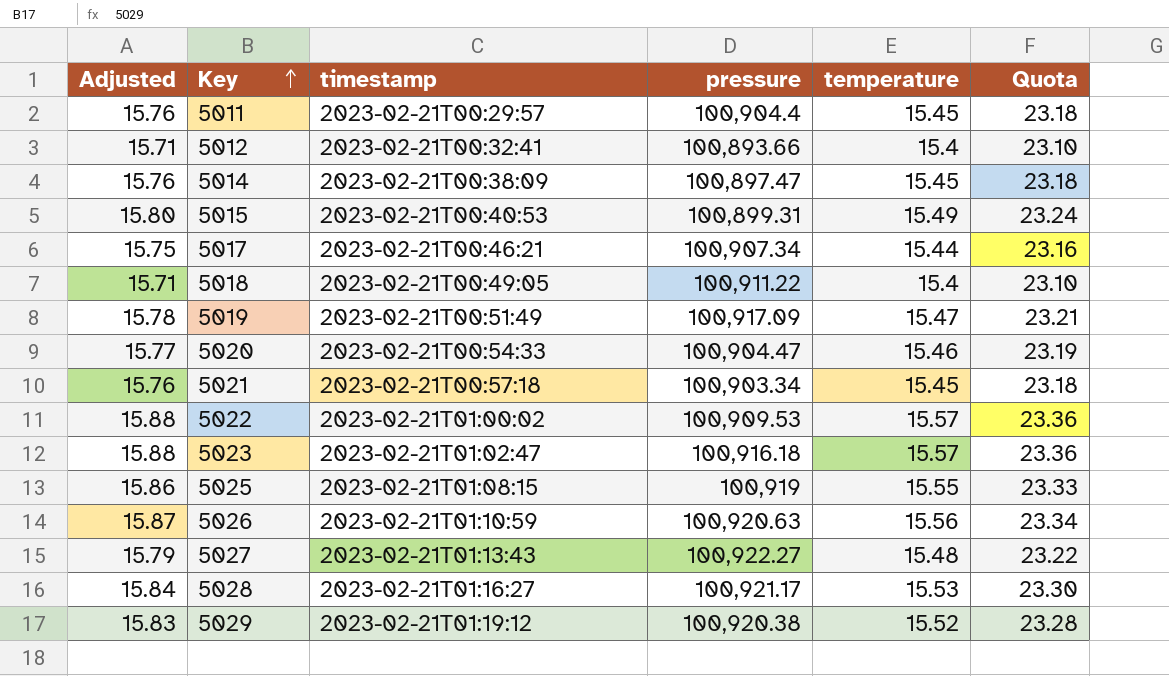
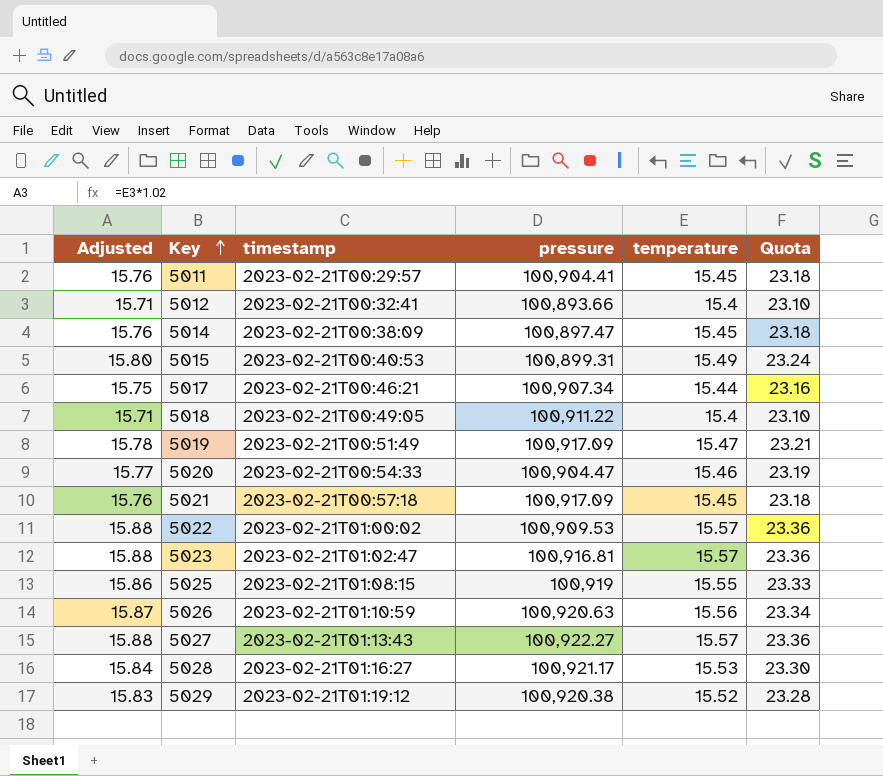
5011 | pressure: 100,904.4 -> 100,904.41
5021 | pressure: 100,903.34 -> 100,917.09
5023 | pressure: 100,916.18 -> 100,916.81
5027 | Adjusted: 15.79 -> 15.88
5027 | temperature: 15.48 -> 15.57
5027 | Quota: 23.22 -> 23.36

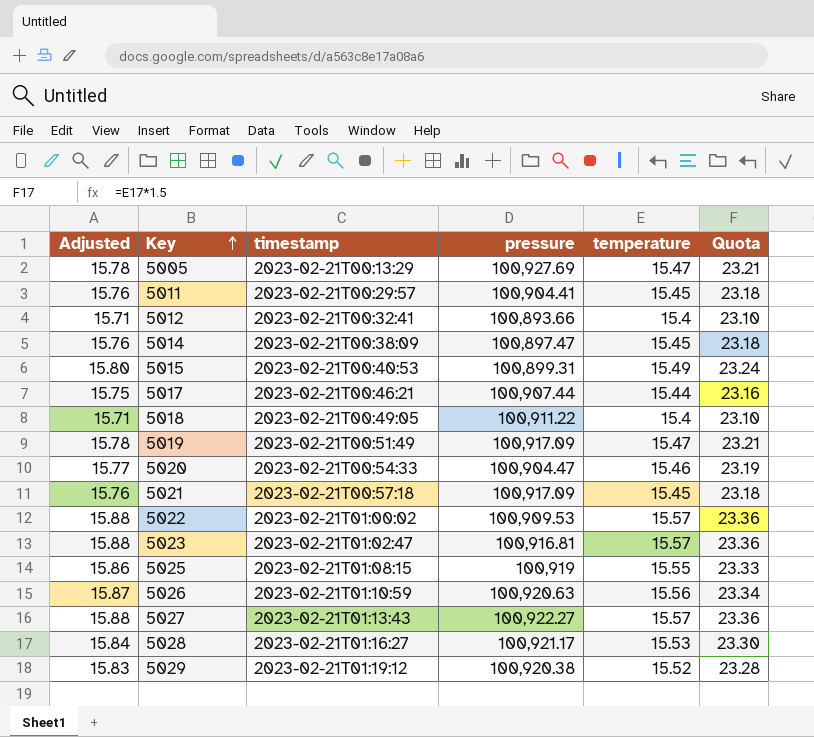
row 5005: none -> 15.78 | 2023-02-21T00:13:29 | 100,927.69 | 15.47 | 23.21
5017 | pressure: 100,907.34 -> 100,907.44

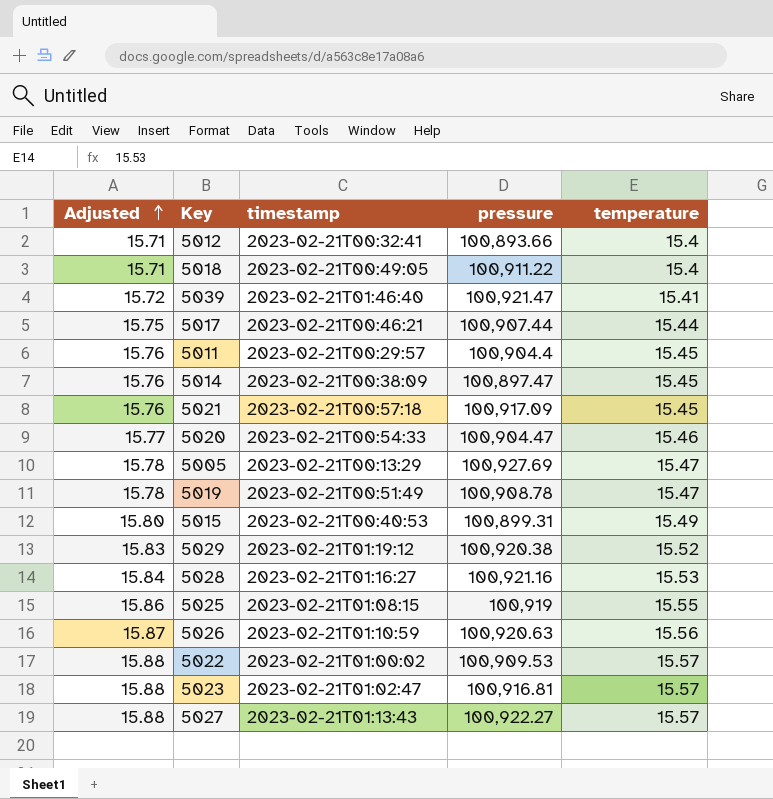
row order: Key ascending -> Adjusted ascending
column Quota | formula: [temperature] * 1.5 -> none
row 5039: none -> 15.72 | 2023-02-21T01:46:40 | 100,921.47 | 15.41
5011 | pressure: 100,904.41 -> 100,904.4
5019 | pressure: 100,917.09 -> 100,908.78
5028 | pressure: 100,921.17 -> 100,921.16

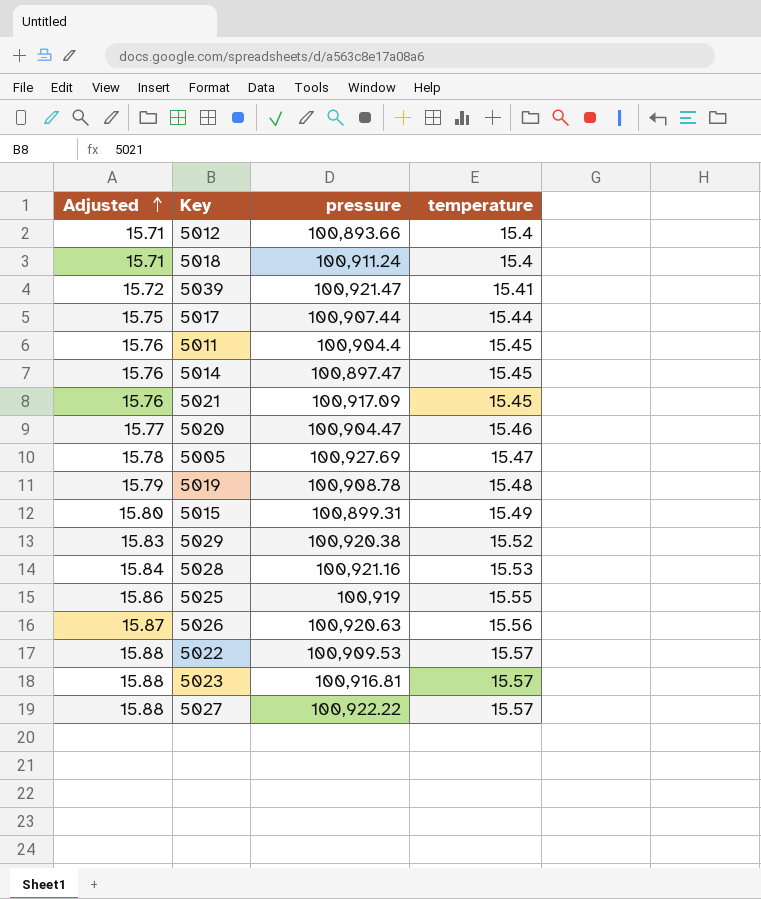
column timestamp | position: 3 -> none
5018 | pressure: 100,911.22 -> 100,911.24
5019 | Adjusted: 15.78 -> 15.79
5019 | temperature: 15.47 -> 15.48
5027 | pressure: 100,922.27 -> 100,922.22

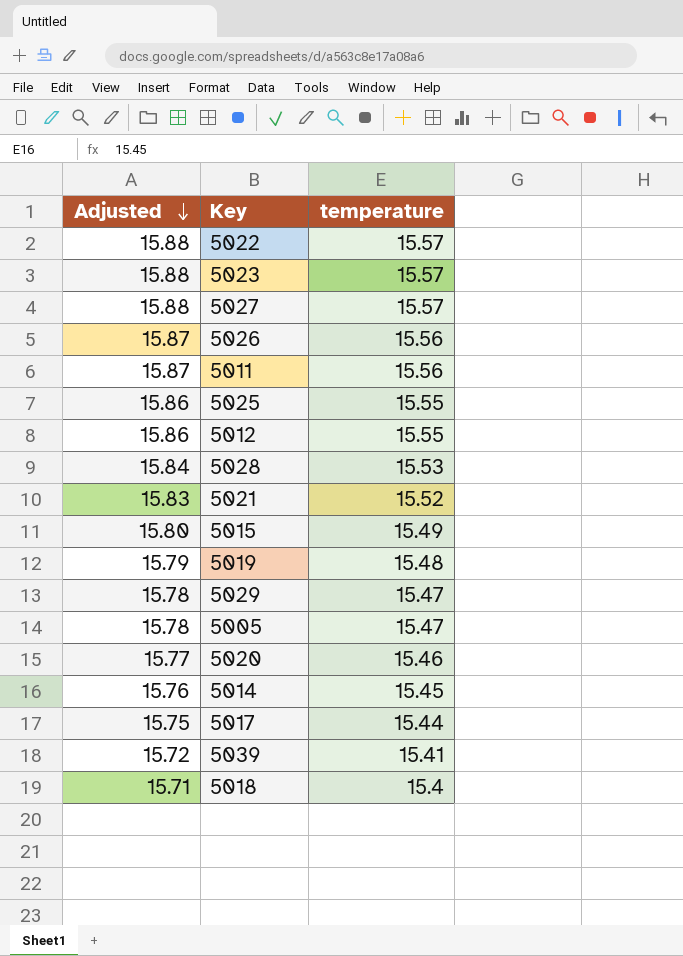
row order: Adjusted ascending -> Adjusted descending
column pressure | position: 3 -> none
5011 | Adjusted: 15.76 -> 15.87
5011 | temperature: 15.45 -> 15.56
5012 | Adjusted: 15.71 -> 15.86
5012 | temperature: 15.4 -> 15.55
5021 | Adjusted: 15.76 -> 15.83
5021 | temperature: 15.45 -> 15.52
5029 | Adjusted: 15.83 -> 15.78
5029 | temperature: 15.52 -> 15.47

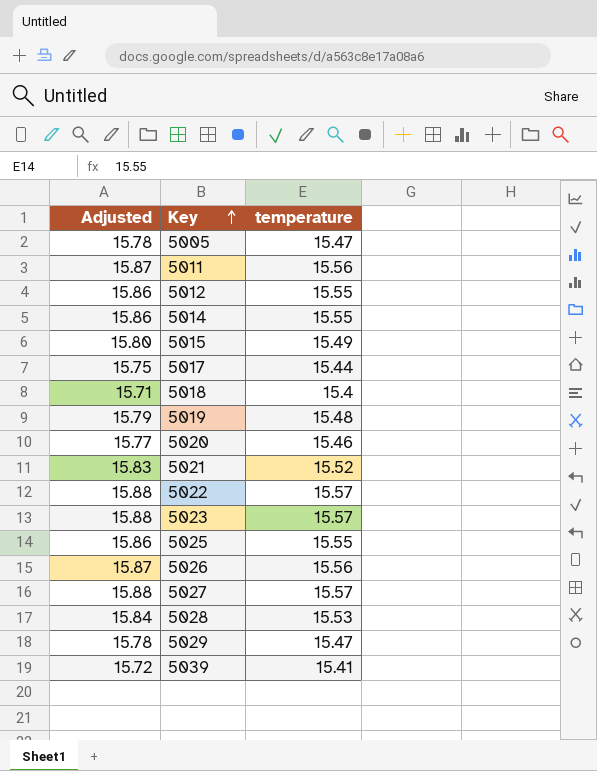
row order: Adjusted descending -> Key ascending
5014 | Adjusted: 15.76 -> 15.86
5014 | temperature: 15.45 -> 15.55

